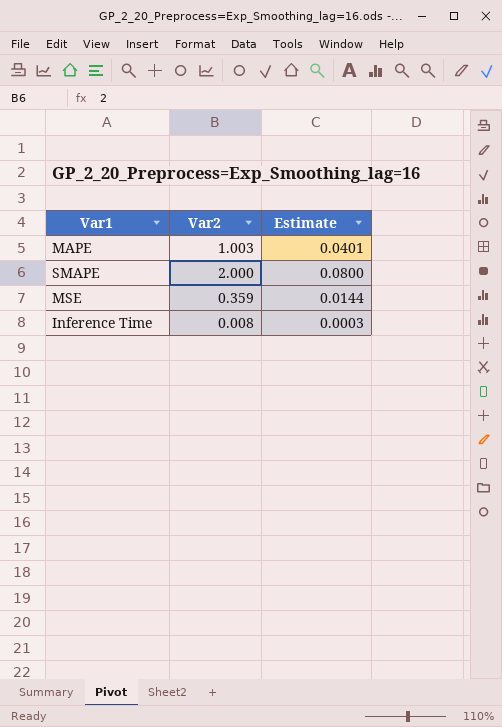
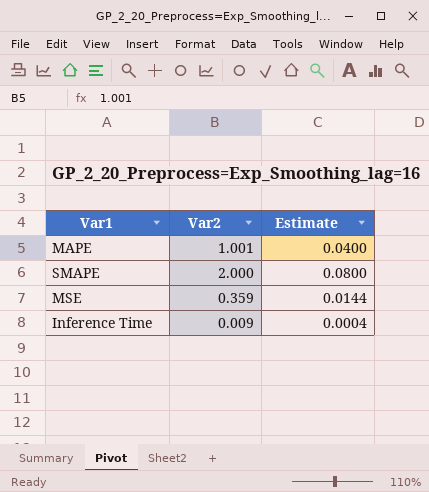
MAPE | Var2: 1.003 -> 1.001
MAPE | Estimate: 0.0401 -> 0.0400
Inference Time | Var2: 0.008 -> 0.009
Inference Time | Estimate: 0.0003 -> 0.0004

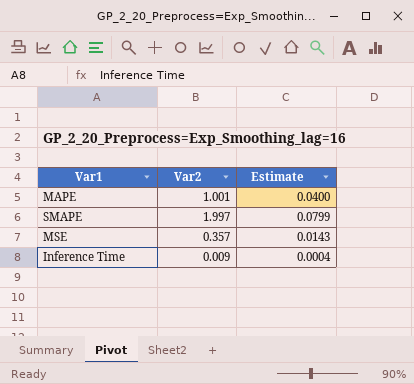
SMAPE | Var2: 2.000 -> 1.997
SMAPE | Estimate: 0.0800 -> 0.0799
MSE | Var2: 0.359 -> 0.357
MSE | Estimate: 0.0144 -> 0.0143

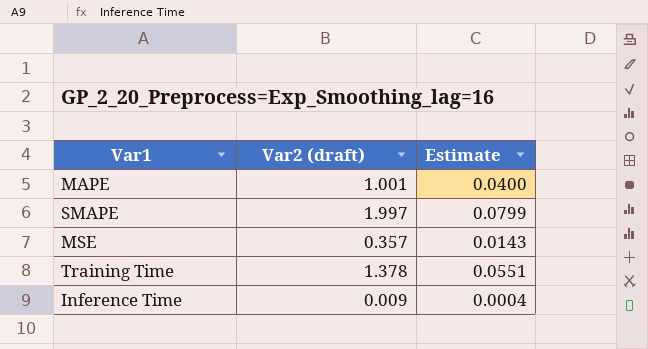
column name: Var2 -> Var2 (draft)
row Training Time: none -> 1.378 | 0.0551

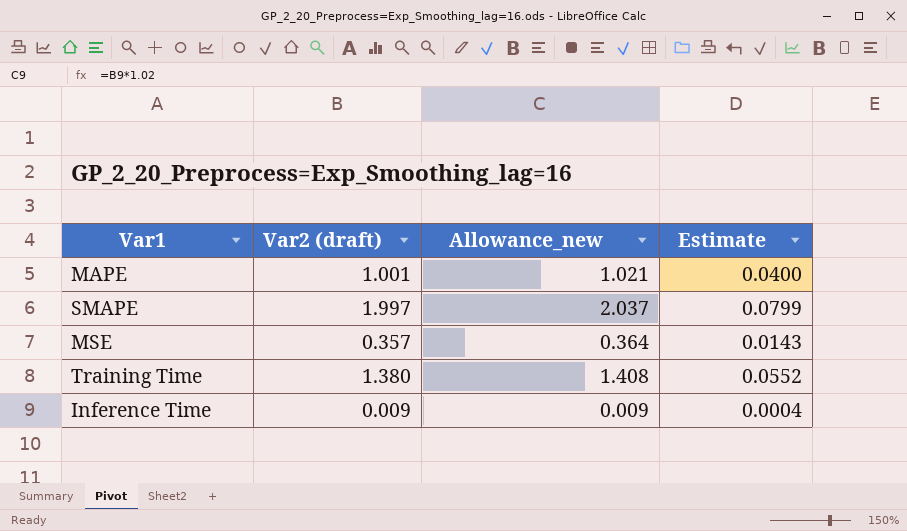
column Allowance_new | formula: none -> [Var2 (draft)] * 1.02
Training Time | Var2 (draft): 1.378 -> 1.380
Training Time | Estimate: 0.0551 -> 0.0552

